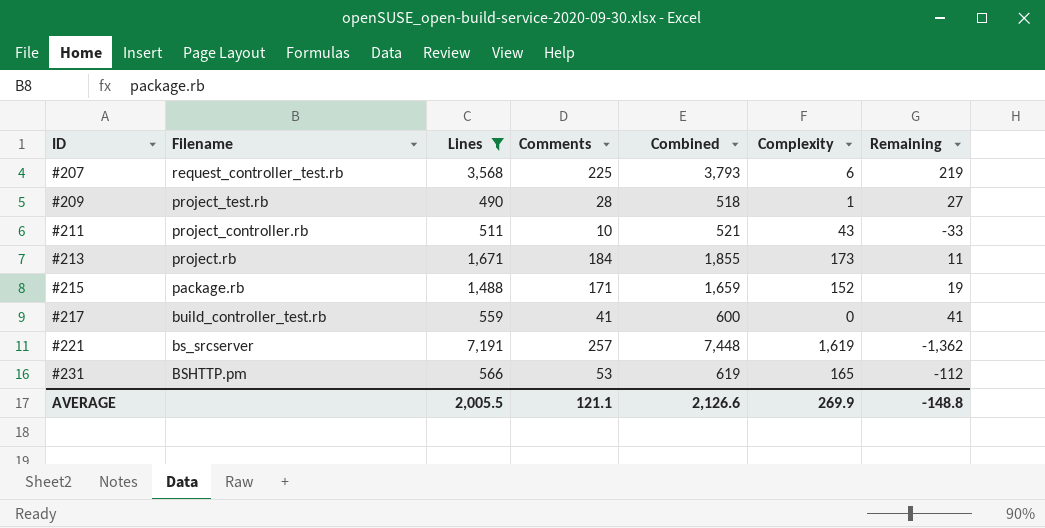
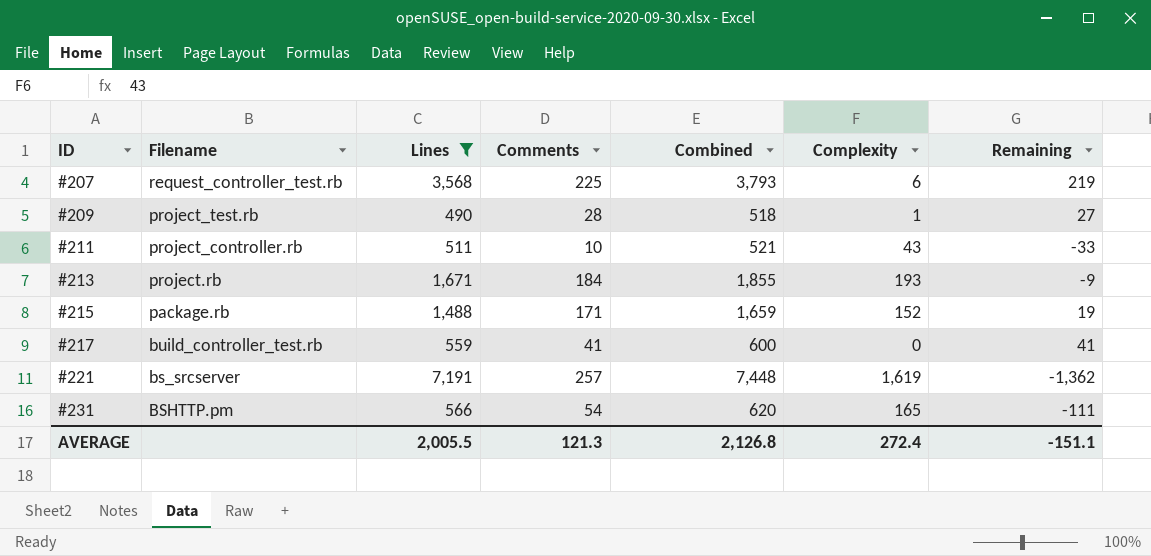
#213 | Complexity: 173 -> 193
#213 | Remaining: 11 -> -9
#231 | Comments: 53 -> 54
#231 | Combined: 619 -> 620
#231 | Remaining: -112 -> -111
AVERAGE | Comments: 121.1 -> 121.3
AVERAGE | Combined: 2,126.6 -> 2,126.8
AVERAGE | Complexity: 269.9 -> 272.4
AVERAGE | Remaining: -148.8 -> -151.1

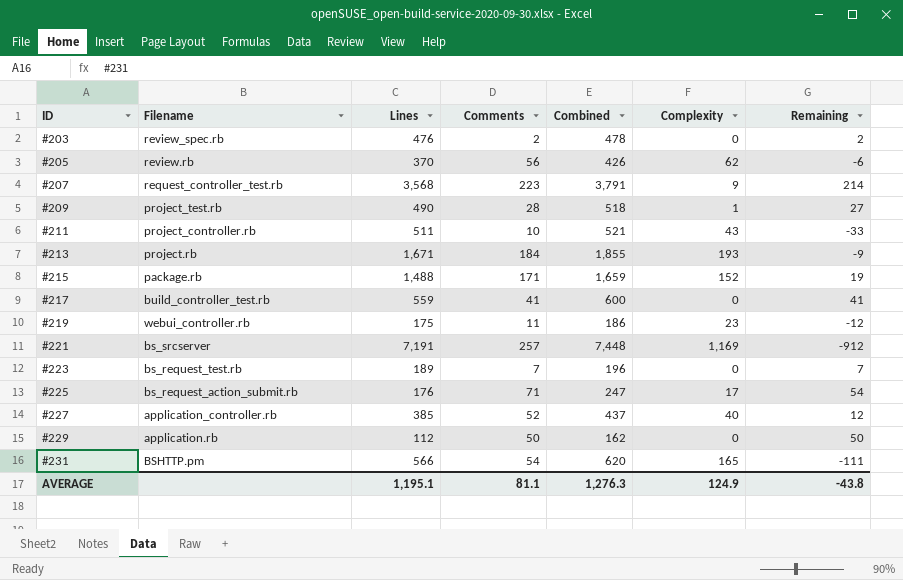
filter: Lines >= 490 -> none
#207 | Comments: 225 -> 223
#207 | Combined: 3,793 -> 3,791
#207 | Complexity: 6 -> 9
#207 | Remaining: 219 -> 214
#221 | Complexity: 1,619 -> 1,169
#221 | Remaining: -1,362 -> -912
AVERAGE | Lines: 2,005.5 -> 1,195.1
AVERAGE | Comments: 121.3 -> 81.1
AVERAGE | Combined: 2,126.8 -> 1,276.3
AVERAGE | Complexity: 272.4 -> 124.9
AVERAGE | Remaining: -151.1 -> -43.8

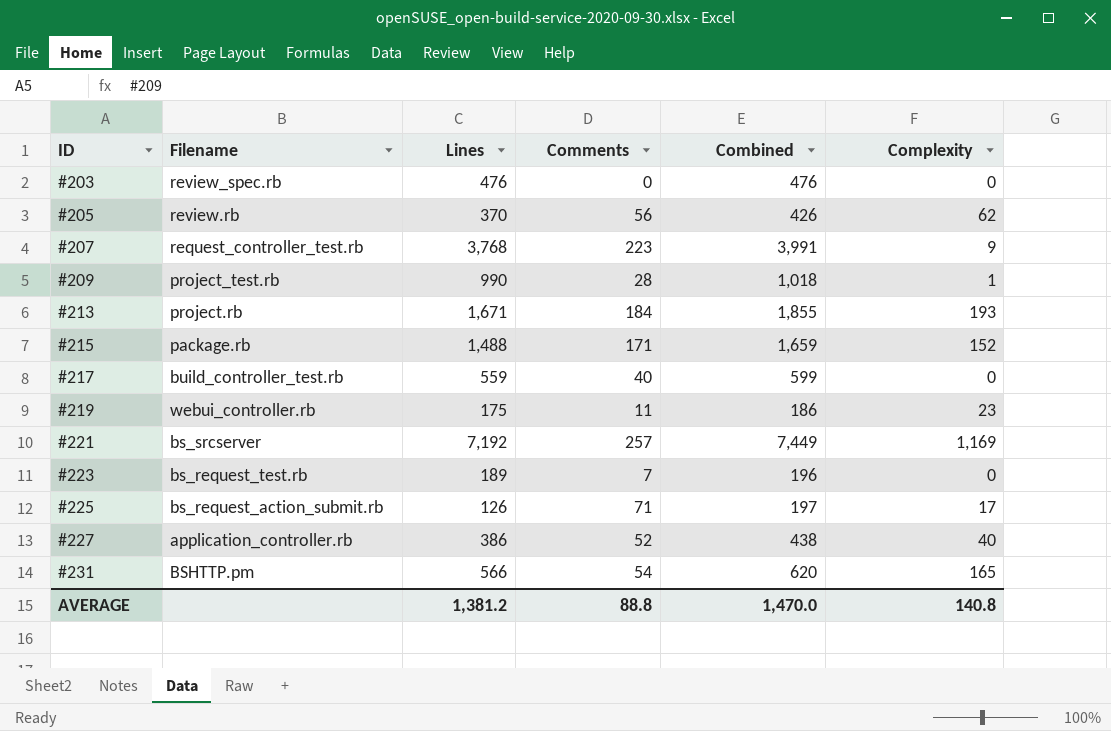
column Remaining | formula: [Comments] - [Complexity] -> none
row #211: project_controller.rb | 511 | 10 | 521 | 43 | -33 -> none
row #229: application.rb | 112 | 50 | 162 | 0 | 50 -> none
#203 | Comments: 2 -> 0
#203 | Combined: 478 -> 476
#207 | Lines: 3,568 -> 3,768
#207 | Combined: 3,791 -> 3,991
#209 | Lines: 490 -> 990
#209 | Combined: 518 -> 1,018
#217 | Comments: 41 -> 40
#217 | Combined: 600 -> 599
#221 | Lines: 7,191 -> 7,192
#221 | Combined: 7,448 -> 7,449
#225 | Lines: 176 -> 126
#225 | Combined: 247 -> 197
#227 | Lines: 385 -> 386
#227 | Combined: 437 -> 438
AVERAGE | Lines: 1,195.1 -> 1,381.2
AVERAGE | Comments: 81.1 -> 88.8
AVERAGE | Combined: 1,276.3 -> 1,470.0
AVERAGE | Complexity: 124.9 -> 140.8

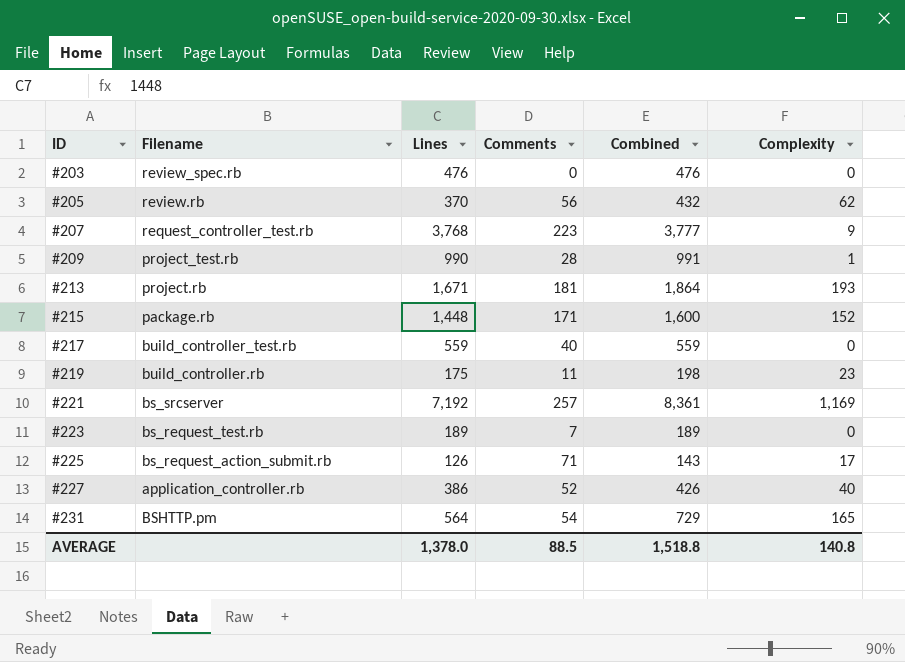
column Combined | formula: [Lines] + [Comments] -> [Lines] + [Complexity]
#213 | Comments: 184 -> 181
#215 | Lines: 1,488 -> 1,448
#219 | Filename: webui_controller.rb -> build_controller.rb
#231 | Lines: 566 -> 564
AVERAGE | Lines: 1,381.2 -> 1,378.0
AVERAGE | Comments: 88.8 -> 88.5
AVERAGE | Combined: 1,470.0 -> 1,518.8

